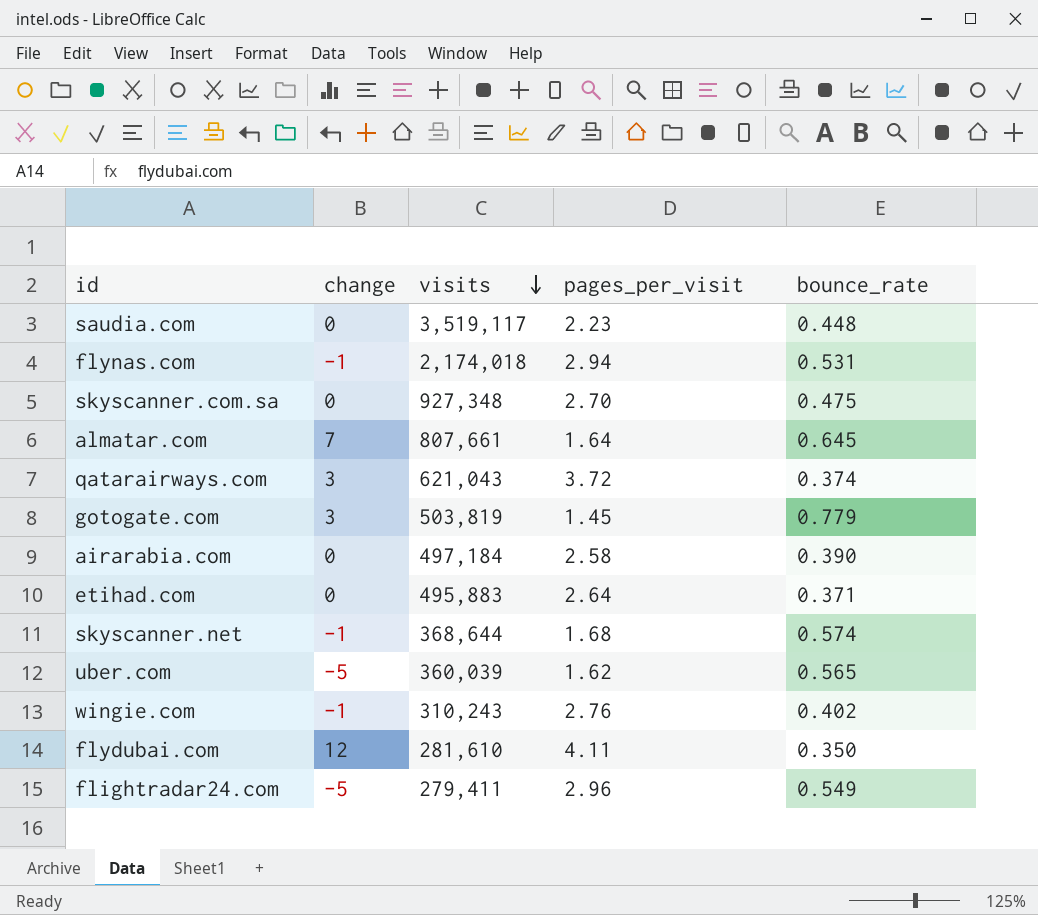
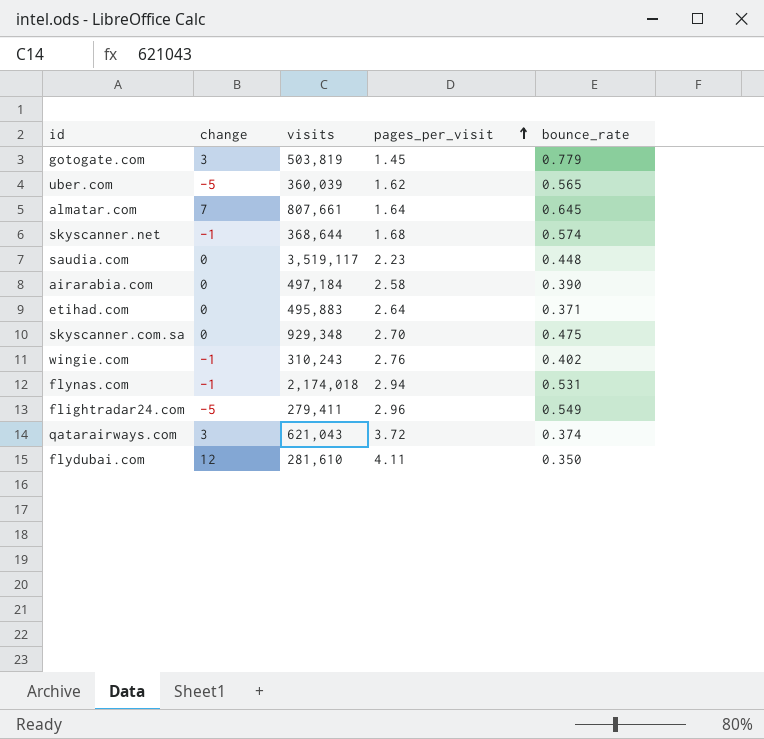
row order: visits descending -> pages_per_visit ascending
skyscanner.com.sa | visits: 927,348 -> 929,348

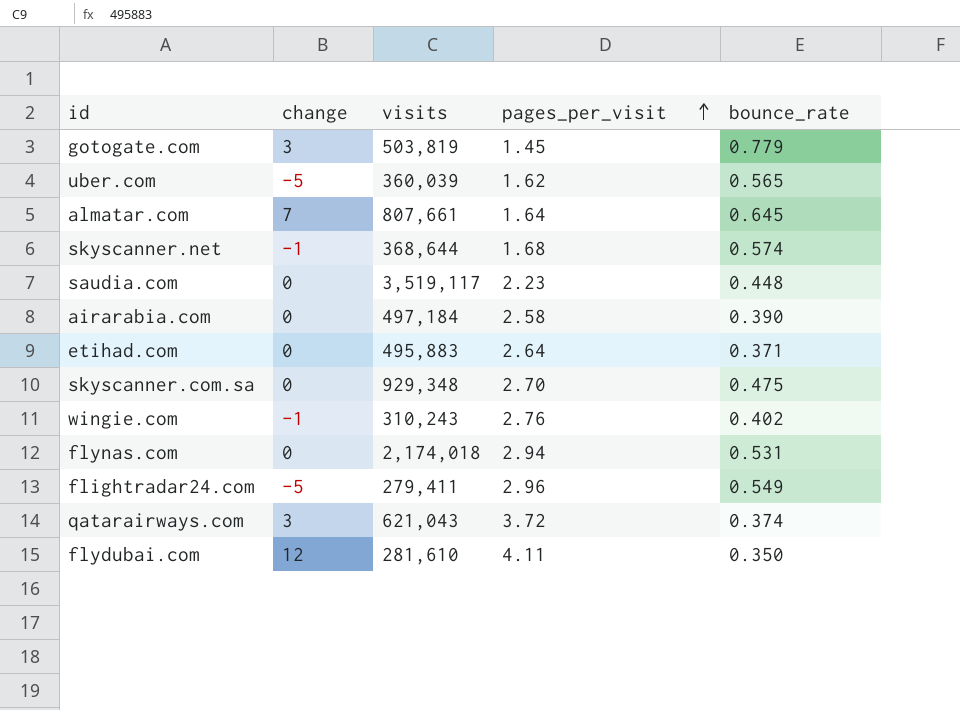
flynas.com | change: -1 -> 0

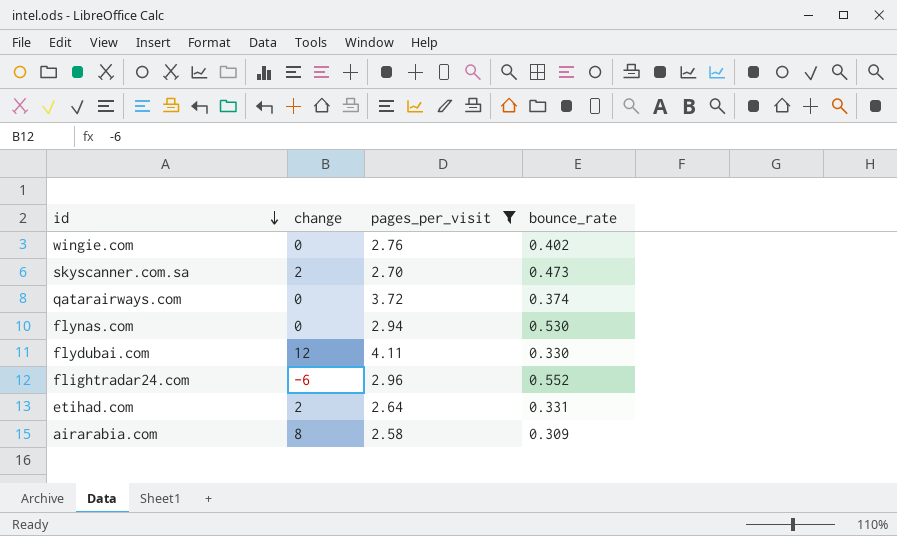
filter: none -> pages_per_visit >= 2.58
row order: pages_per_visit ascending -> id descending
column visits | position: 3 -> none
wingie.com | change: -1 -> 0
skyscanner.com.sa | change: 0 -> 2
skyscanner.com.sa | bounce_rate: 0.475 -> 0.473
qatarairways.com | change: 3 -> 0
flynas.com | bounce_rate: 0.531 -> 0.530
flydubai.com | bounce_rate: 0.350 -> 0.330
flightradar24.com | change: -5 -> -6
flightradar24.com | bounce_rate: 0.549 -> 0.552
etihad.com | change: 0 -> 2
etihad.com | bounce_rate: 0.371 -> 0.331
airarabia.com | change: 0 -> 8
airarabia.com | bounce_rate: 0.390 -> 0.309

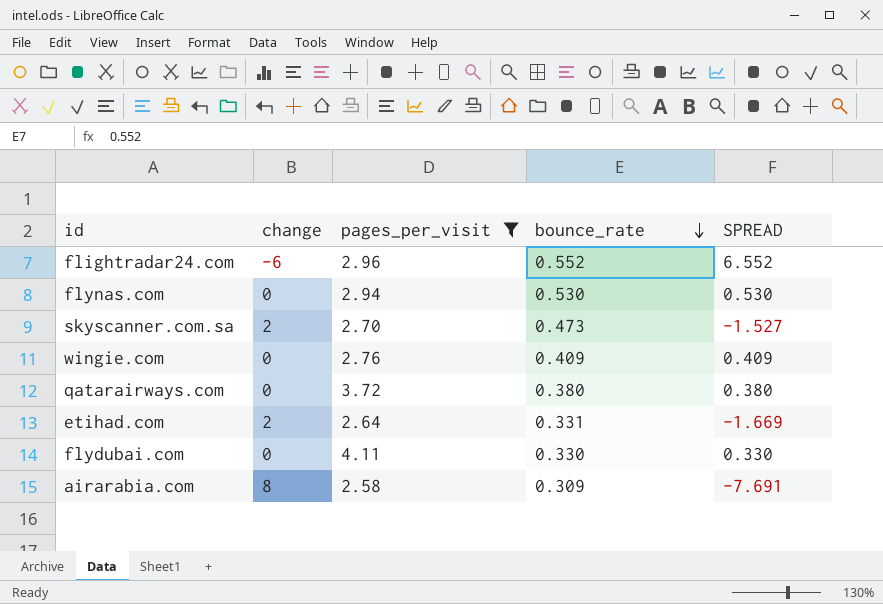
row order: id descending -> bounce_rate descending
column SPREAD | formula: none -> [bounce_rate] - [change]
wingie.com | bounce_rate: 0.402 -> 0.409
qatarairways.com | bounce_rate: 0.374 -> 0.380
flydubai.com | change: 12 -> 0

